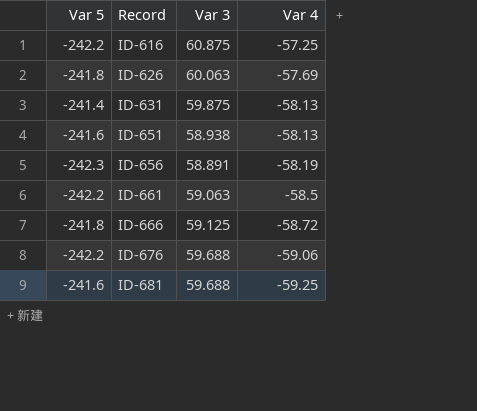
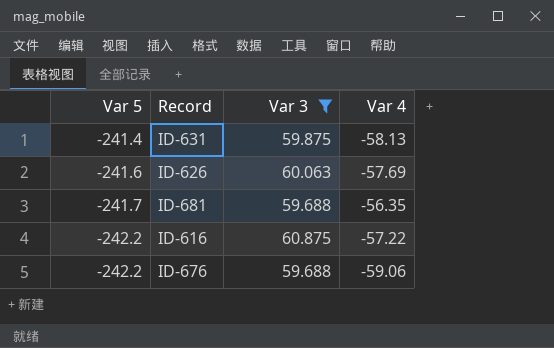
filter: none -> Var 3 >= 59.688
row order: Record ascending -> Var 5 descending
ID-626 | Var 5: -241.8 -> -241.6
ID-681 | Var 5: -241.6 -> -241.7
ID-681 | Var 4: -59.25 -> -56.35
ID-616 | Var 4: -57.25 -> -57.22

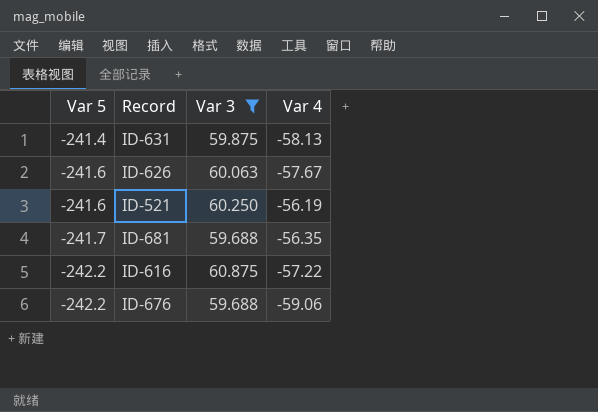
ID-626 | Var 4: -57.69 -> -57.67
row ID-521: none -> -241.6 | 60.250 | -56.19

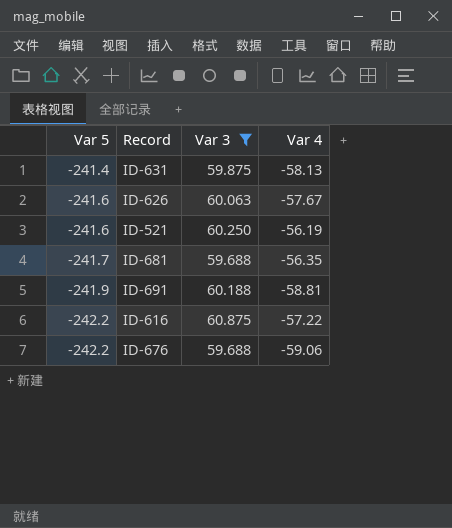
row ID-691: none -> -241.9 | 60.188 | -58.81

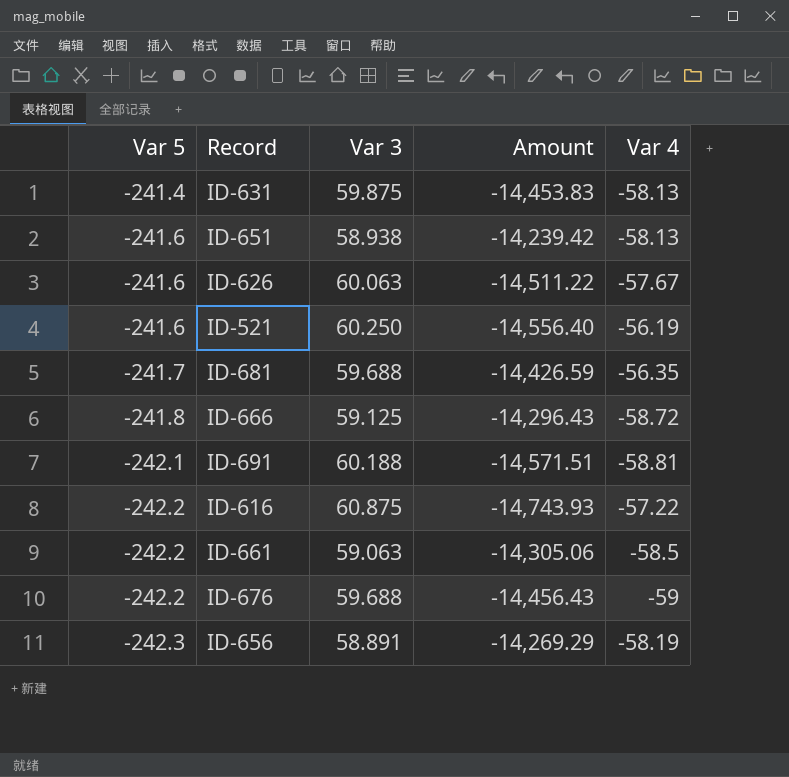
filter: Var 3 >= 59.688 -> none
column Amount | formula: none -> [Var 5] * [Var 3]
ID-691 | Var 5: -241.9 -> -242.1
ID-676 | Var 4: -59.06 -> -59

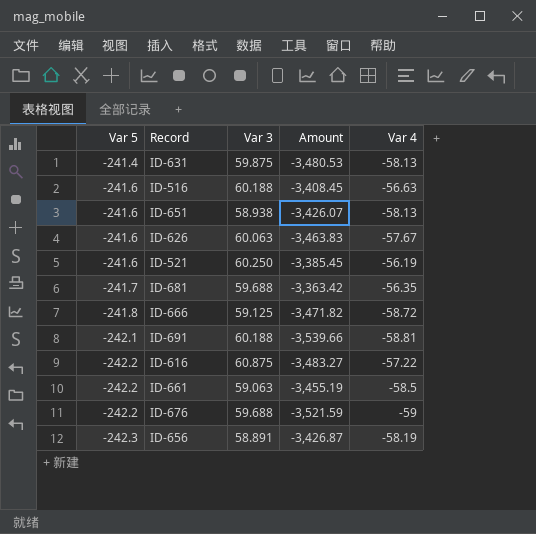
column Amount | formula: [Var 5] * [Var 3] -> [Var 3] * [Var 4]
row ID-516: none -> -241.6 | 60.188 | -3,408.45 | -56.63

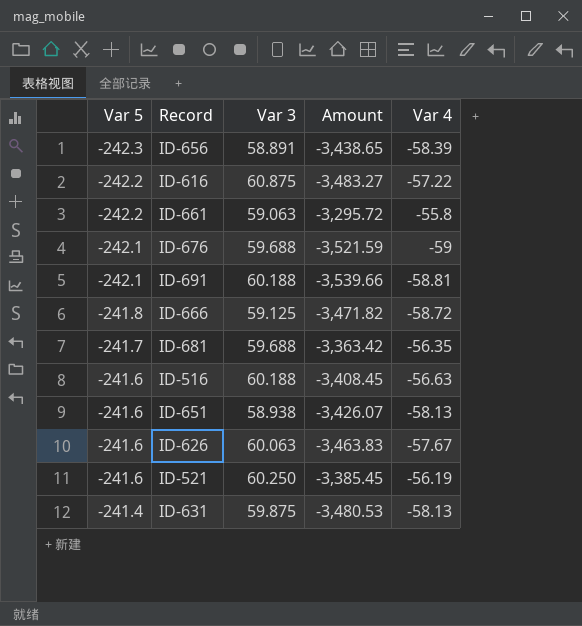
row order: Var 5 descending -> Var 5 ascending
ID-656 | Amount: -3,426.87 -> -3,438.65
ID-656 | Var 4: -58.19 -> -58.39
ID-661 | Amount: -3,455.19 -> -3,295.72
ID-661 | Var 4: -58.5 -> -55.8
ID-676 | Var 5: -242.2 -> -242.1

